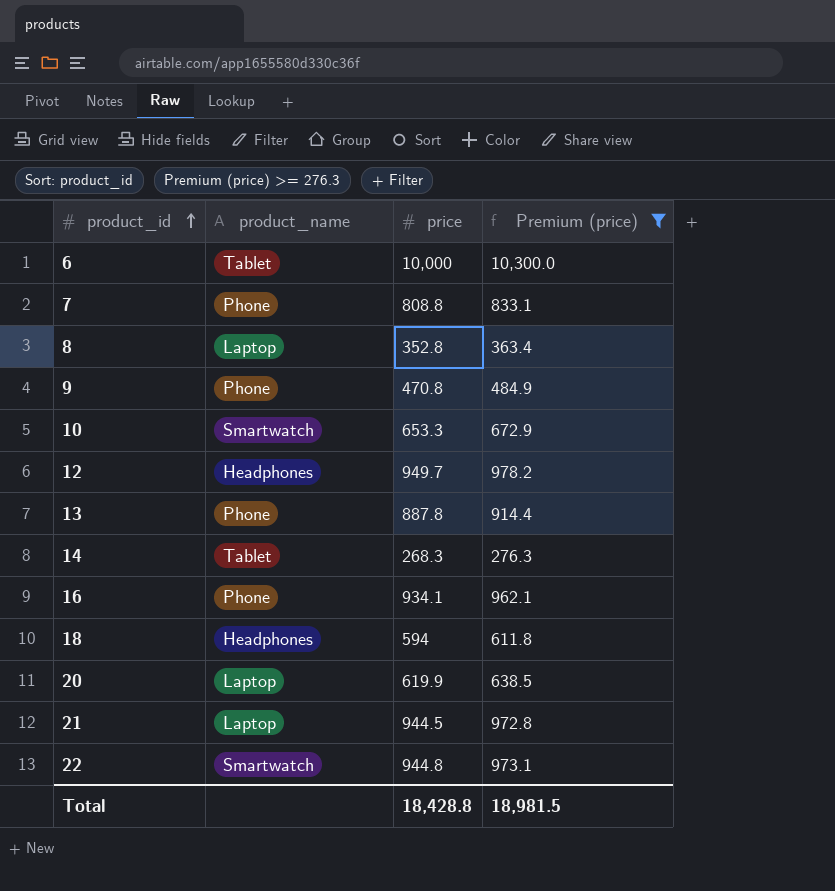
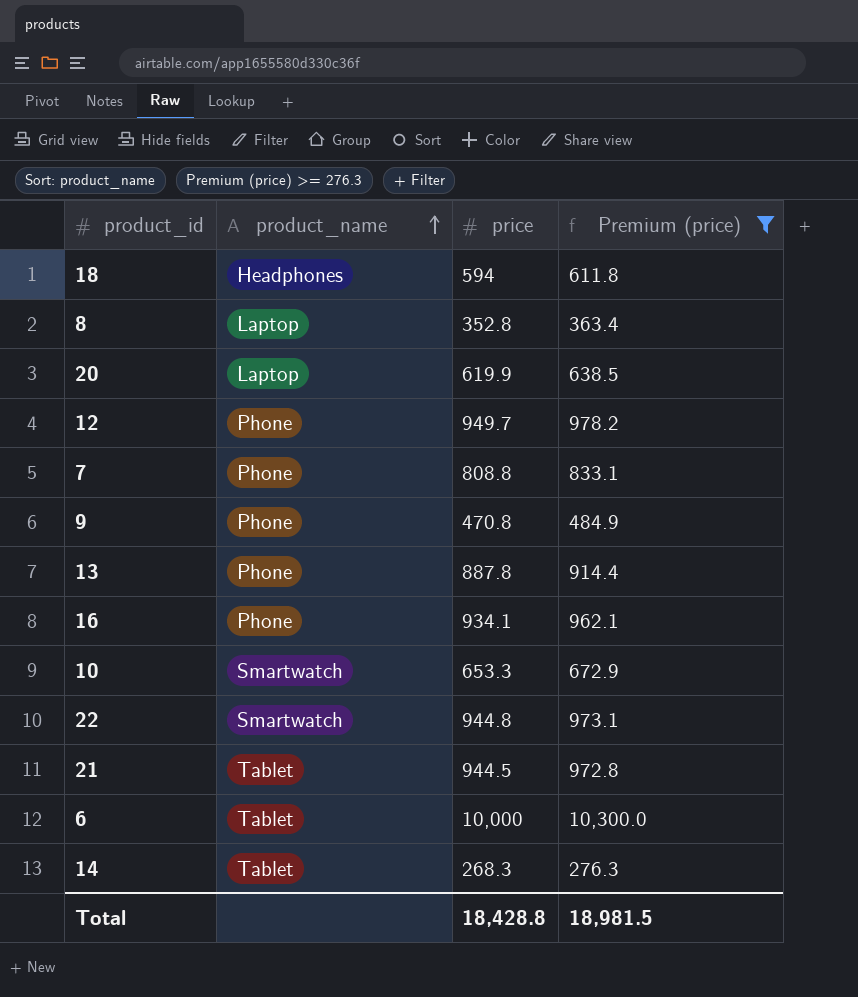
row order: product_id ascending -> product_name ascending
12 | product_name: Headphones -> Phone
21 | product_name: Laptop -> Tablet

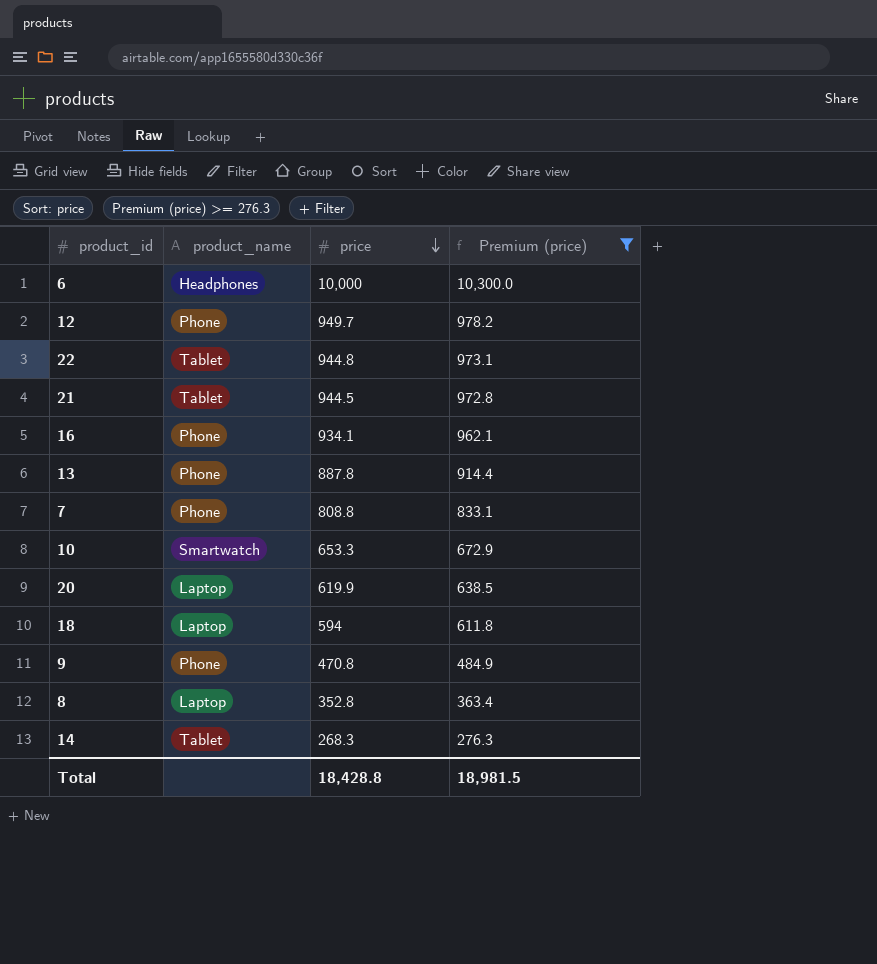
row order: product_name ascending -> price descending
6 | product_name: Tablet -> Headphones
22 | product_name: Smartwatch -> Tablet
18 | product_name: Headphones -> Laptop

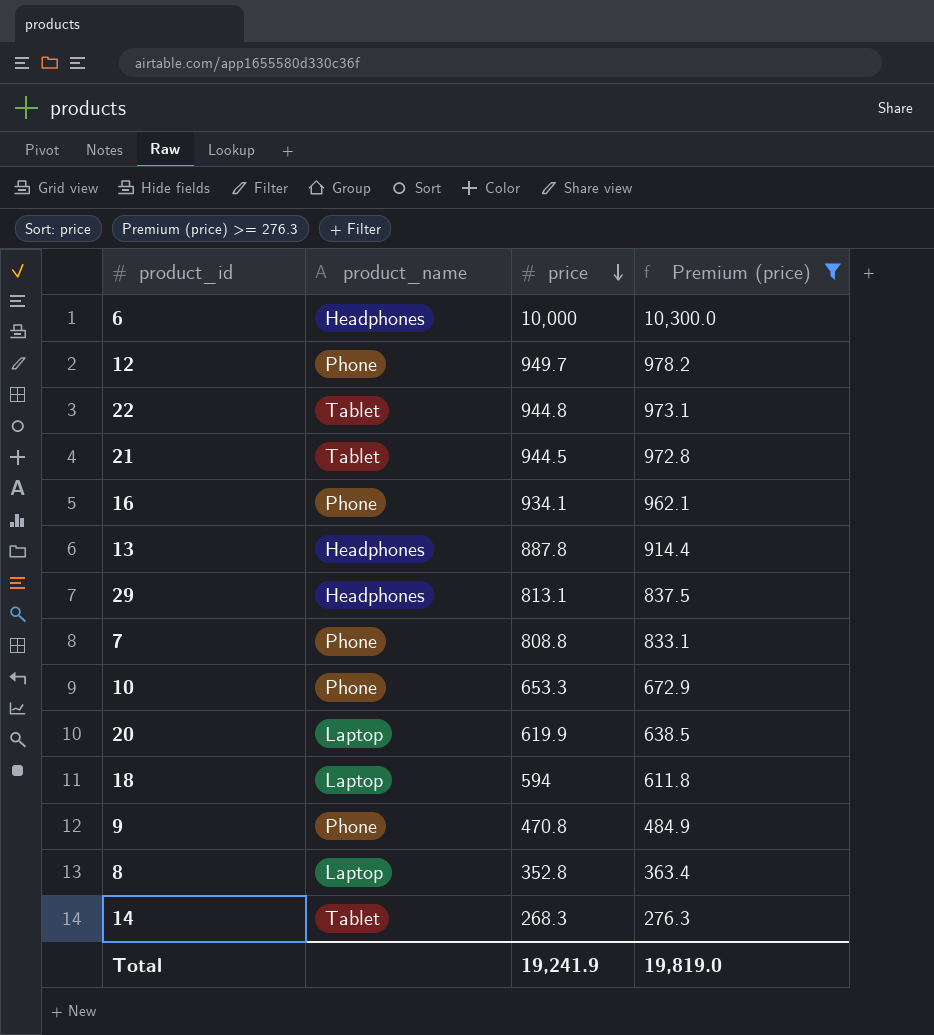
13 | product_name: Phone -> Headphones
row 29: none -> Headphones | 813.1 | 837.5
10 | product_name: Smartwatch -> Phone
Total | price: 18,428.8 -> 19,241.9
Total | Premium (price): 18,981.5 -> 19,819.0

